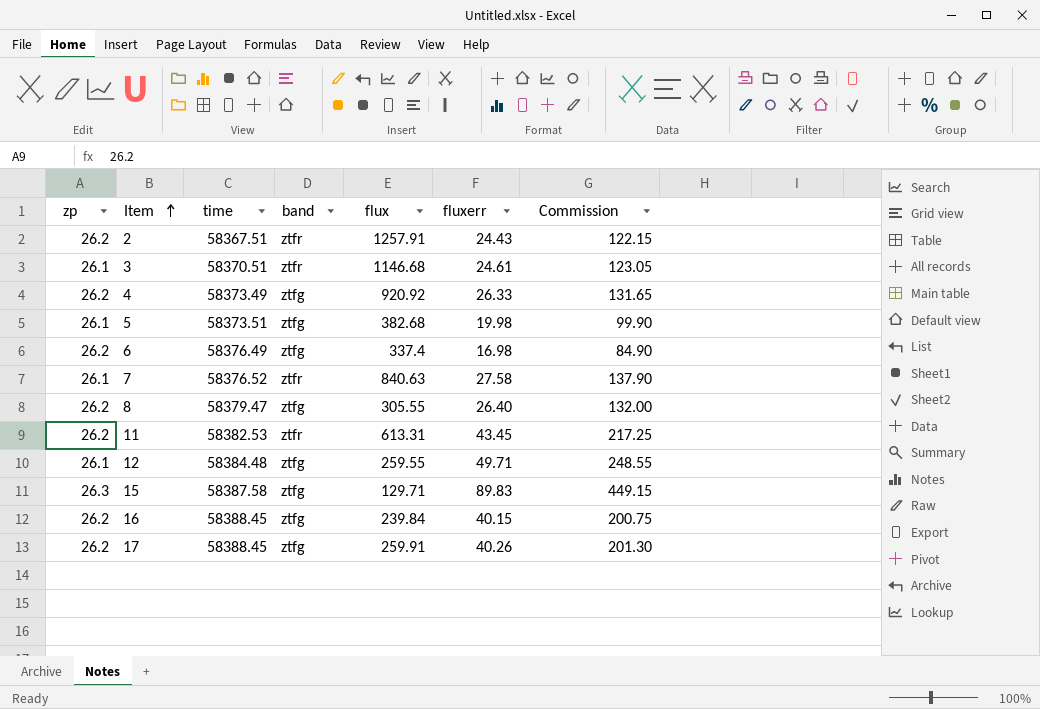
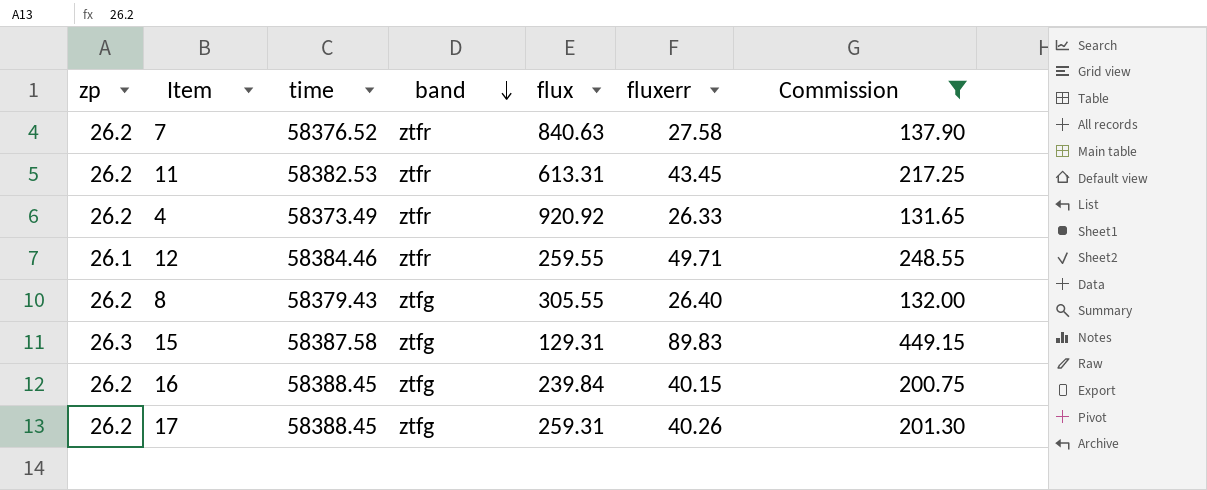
filter: none -> Commission >= 131.65
row order: Item ascending -> band descending
7 | zp: 26.1 -> 26.2
4 | band: ztfg -> ztfr
12 | time: 58384.48 -> 58384.46
12 | band: ztfg -> ztfr
8 | time: 58379.47 -> 58379.43
15 | flux: 129.71 -> 129.31
17 | flux: 259.91 -> 259.31

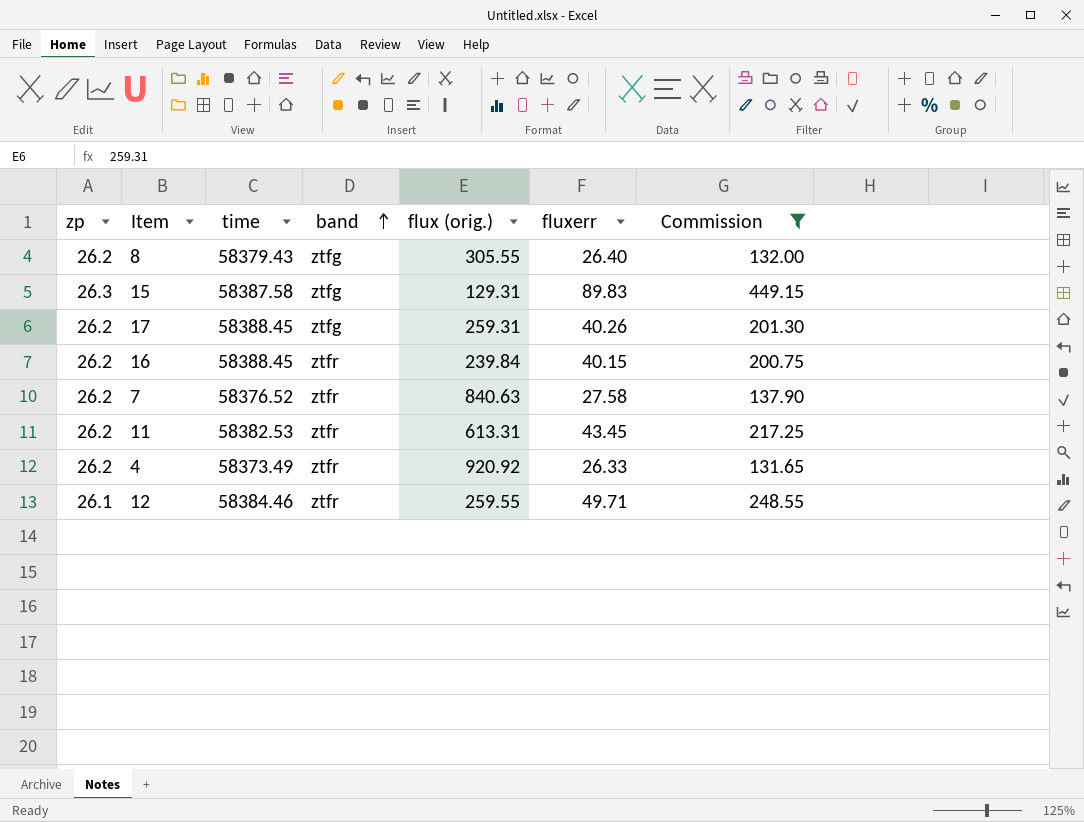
row order: band descending -> band ascending
column name: flux -> flux (orig.)
16 | band: ztfg -> ztfr

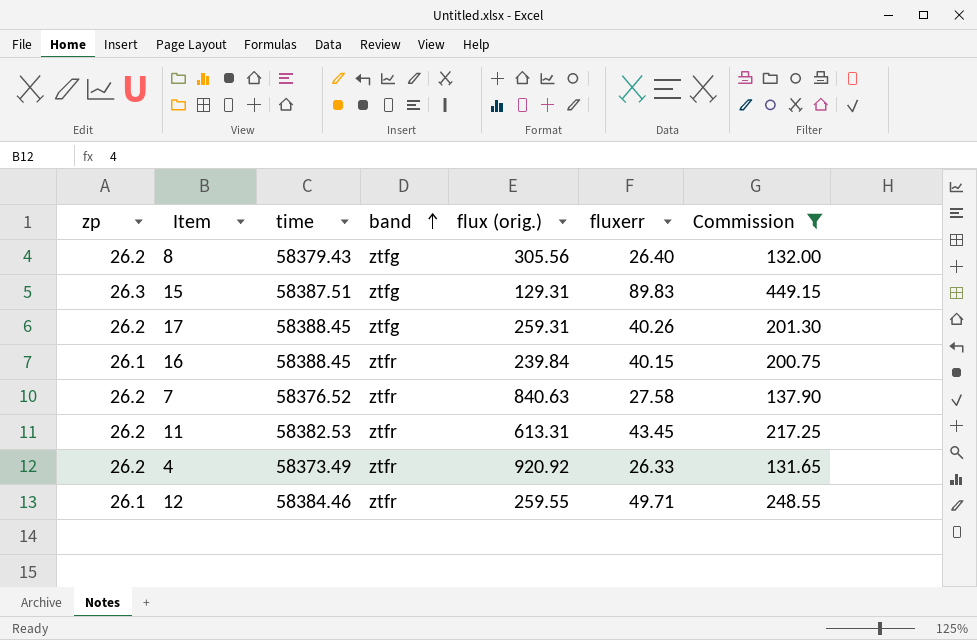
8 | flux (orig.): 305.55 -> 305.56
15 | time: 58387.58 -> 58387.51
16 | zp: 26.2 -> 26.1

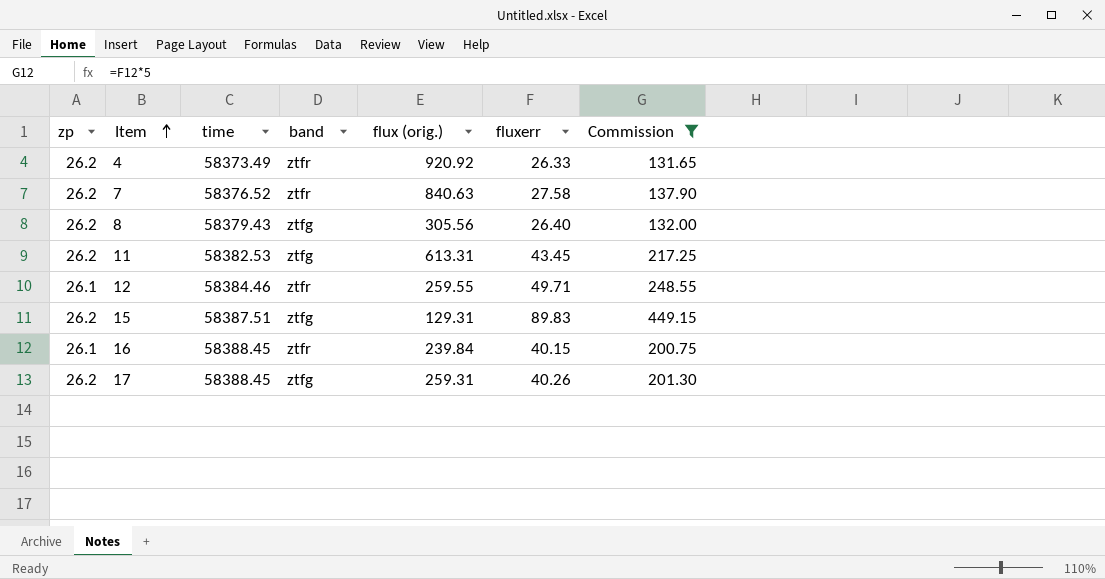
row order: band ascending -> Item ascending
11 | band: ztfr -> ztfg
15 | zp: 26.3 -> 26.2

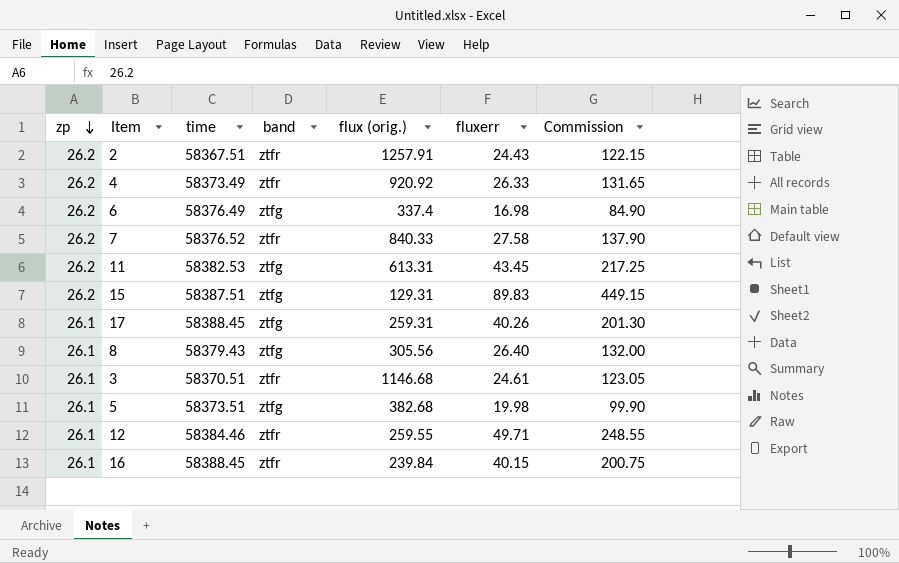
filter: Commission >= 131.65 -> none
row order: Item ascending -> zp descending
7 | flux (orig.): 840.63 -> 840.33
17 | zp: 26.2 -> 26.1
8 | zp: 26.2 -> 26.1

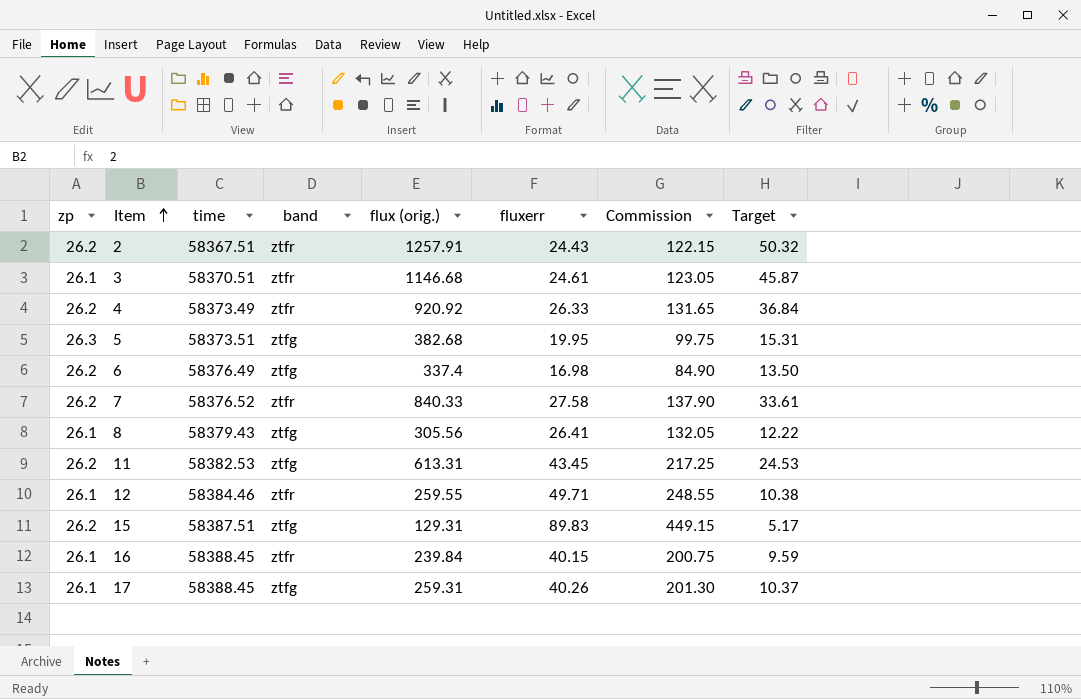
row order: zp descending -> Item ascending
column Target | formula: none -> [flux (orig.)] * 0.04
5 | zp: 26.1 -> 26.3
5 | fluxerr: 19.98 -> 19.95
5 | Commission: 99.90 -> 99.75
8 | fluxerr: 26.40 -> 26.41
8 | Commission: 132.00 -> 132.05

